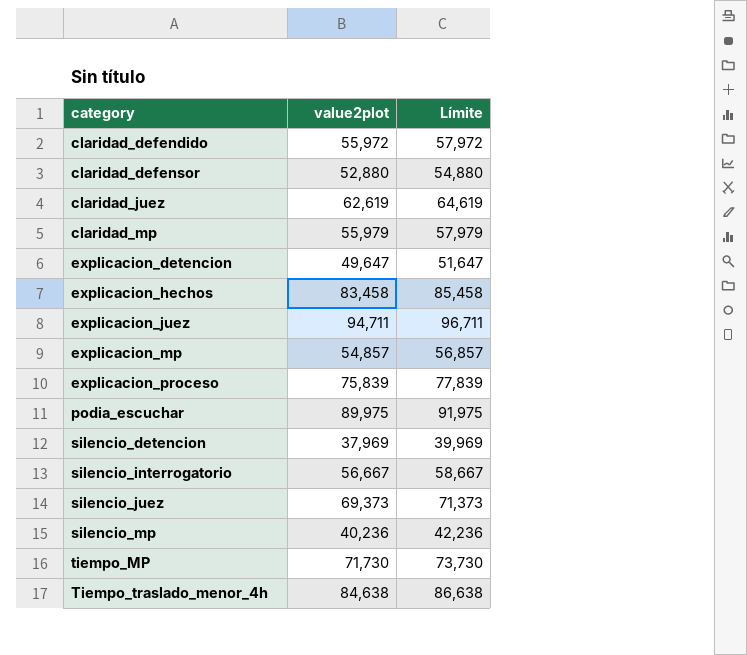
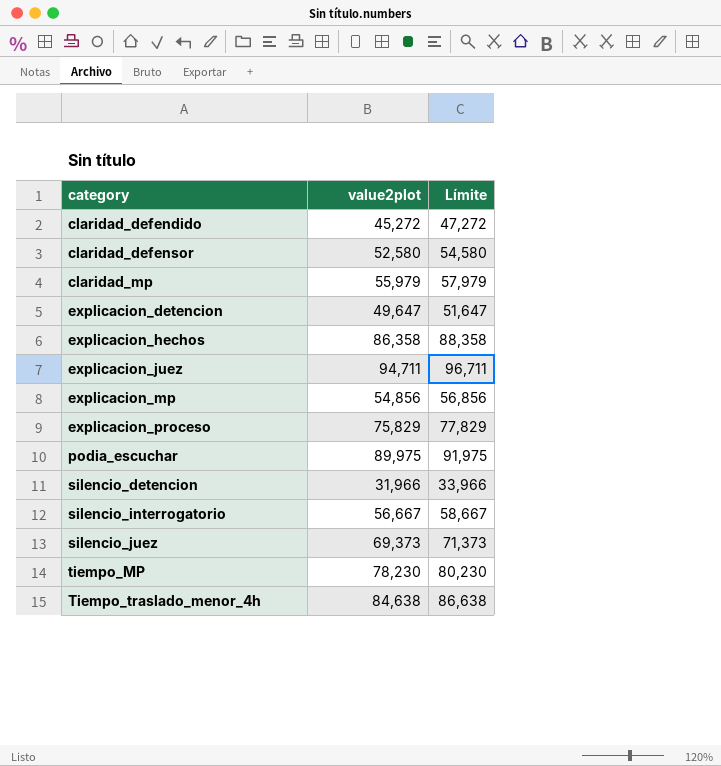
row claridad_juez: 62,619 | 64,619 -> none
row silencio_mp: 40,236 | 42,236 -> none
claridad_defendido | value2plot: 55,972 -> 45,272
claridad_defendido | Límite: 57,972 -> 47,272
claridad_defensor | value2plot: 52,880 -> 52,580
claridad_defensor | Límite: 54,880 -> 54,580
explicacion_hechos | value2plot: 83,458 -> 86,358
explicacion_hechos | Límite: 85,458 -> 88,358
explicacion_mp | value2plot: 54,857 -> 54,856
explicacion_mp | Límite: 56,857 -> 56,856
explicacion_proceso | value2plot: 75,839 -> 75,829
explicacion_proceso | Límite: 77,839 -> 77,829
silencio_detencion | value2plot: 37,969 -> 31,966
silencio_detencion | Límite: 39,969 -> 33,966
tiempo_MP | value2plot: 71,730 -> 78,230
tiempo_MP | Límite: 73,730 -> 80,230

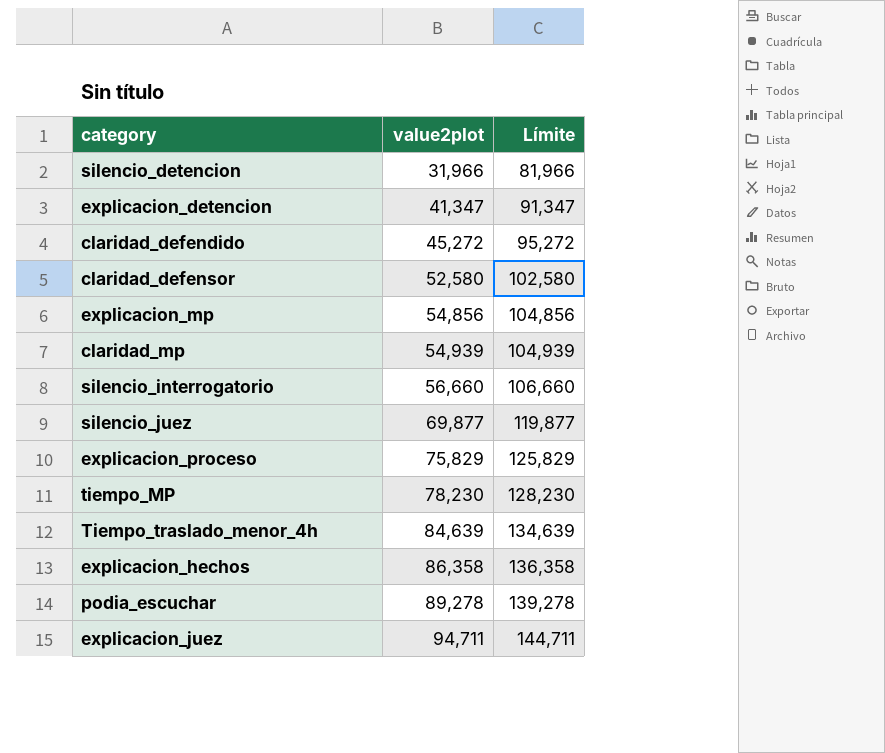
row order: category ascending -> value2plot ascending
column Límite | formula: [value2plot] + 2 -> [value2plot] + 50
explicacion_detencion | value2plot: 49,647 -> 41,347
claridad_mp | value2plot: 55,979 -> 54,939
silencio_interrogatorio | value2plot: 56,667 -> 56,660
silencio_juez | value2plot: 69,373 -> 69,877
Tiempo_traslado_menor_4h | value2plot: 84,638 -> 84,639
podia_escuchar | value2plot: 89,975 -> 89,278

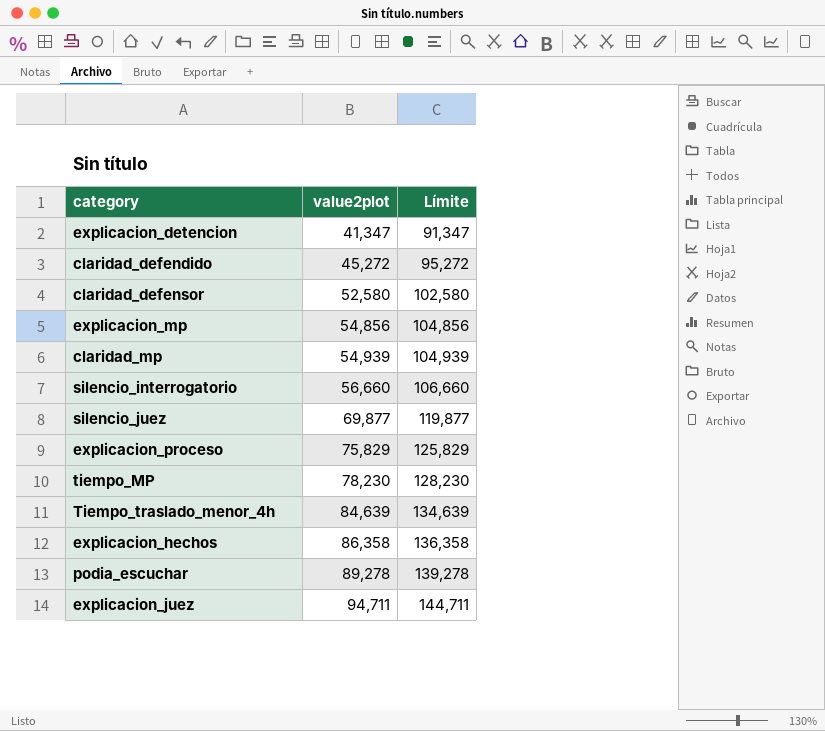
row silencio_detencion: 31,966 | 81,966 -> none

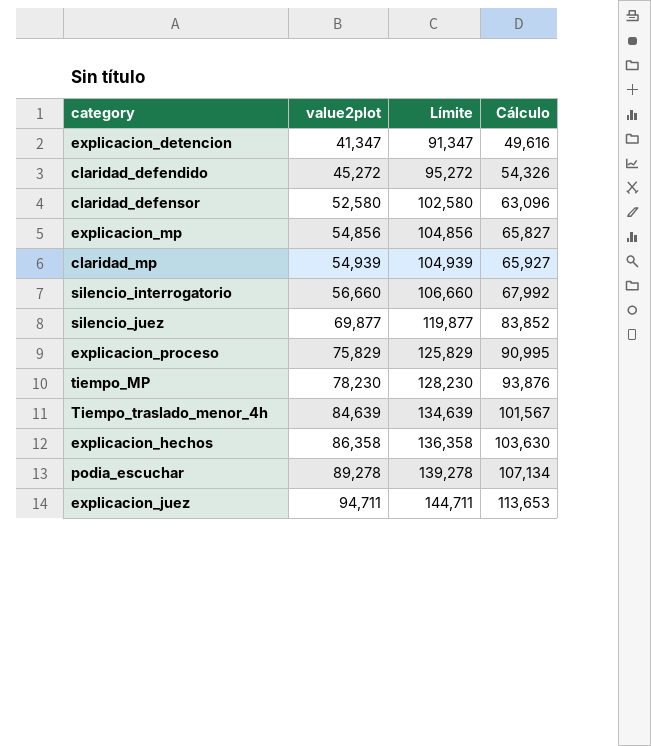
column Cálculo | formula: none -> [value2plot] * 1,2

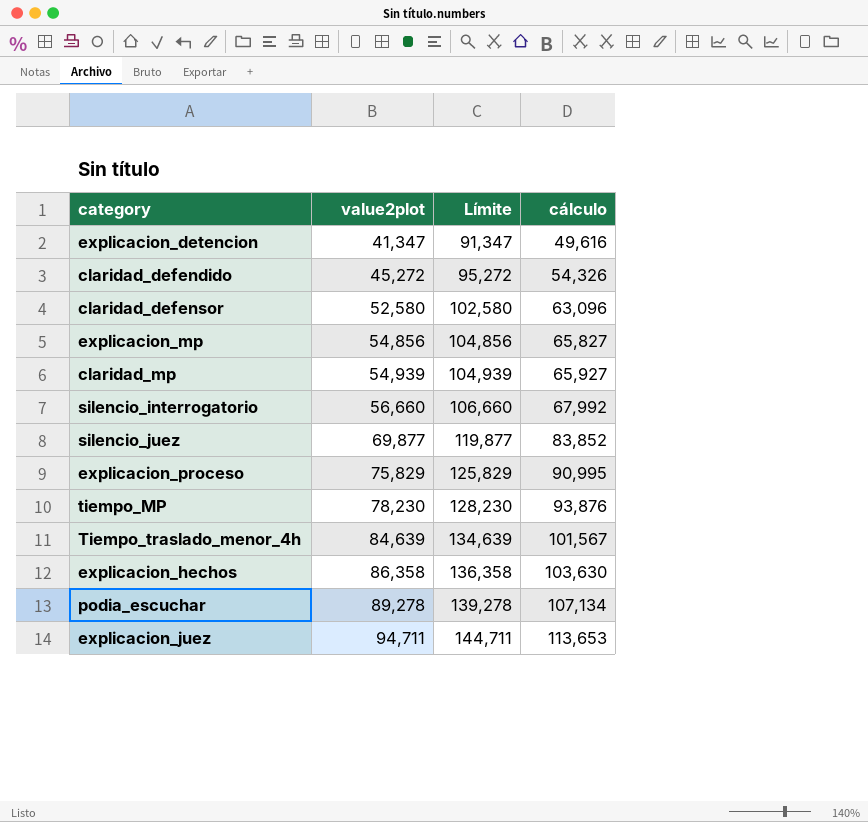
column name: Cálculo -> cálculo

